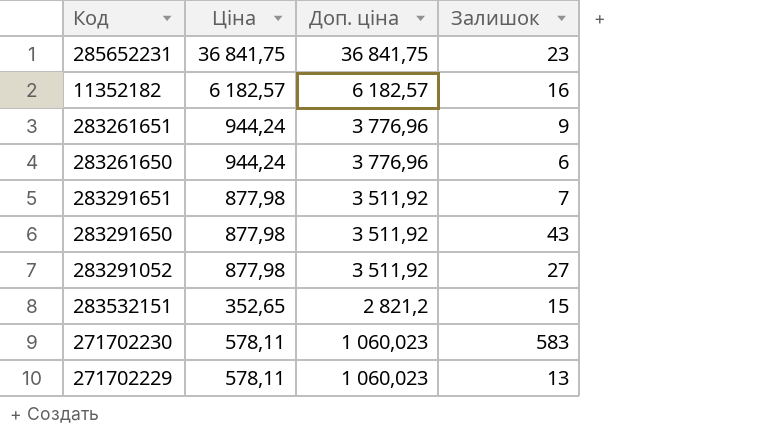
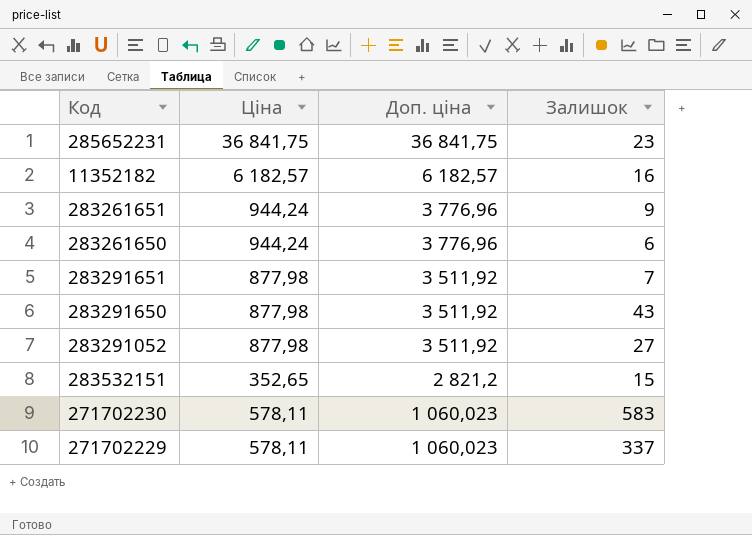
271702229 | Залишок: 13 -> 337

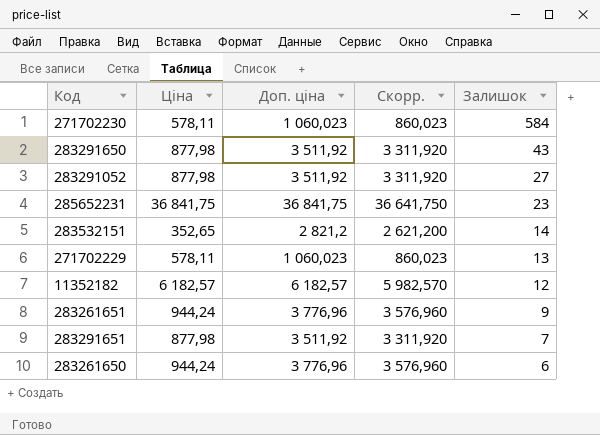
row order: Доп. ціна descending -> Залишок descending
column Скорр. | formula: none -> [Доп. ціна] - 200
271702230 | Залишок: 583 -> 584
283532151 | Залишок: 15 -> 14
271702229 | Залишок: 337 -> 13
11352182 | Залишок: 16 -> 12

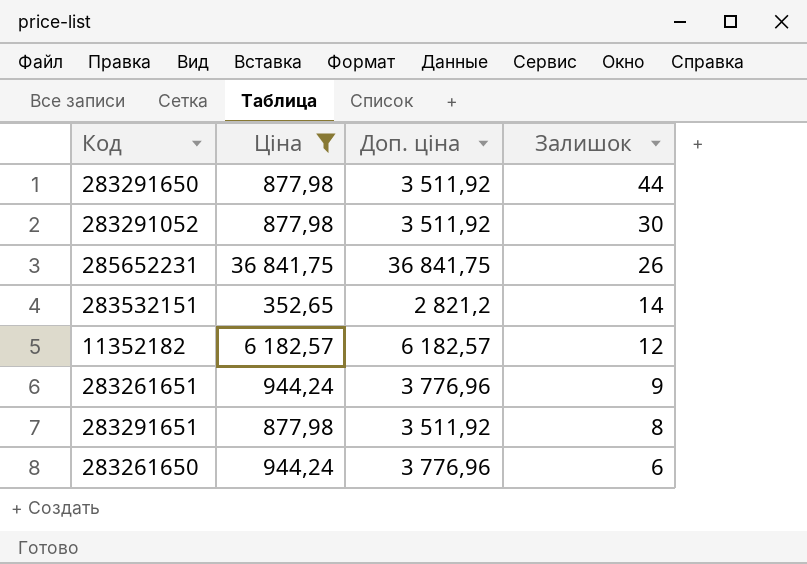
filter: none -> Ціна != 578,11
column Скорр. | formula: [Доп. ціна] - 200 -> none
283291650 | Залишок: 43 -> 44
283291052 | Залишок: 27 -> 30
285652231 | Залишок: 23 -> 26
283291651 | Залишок: 7 -> 8

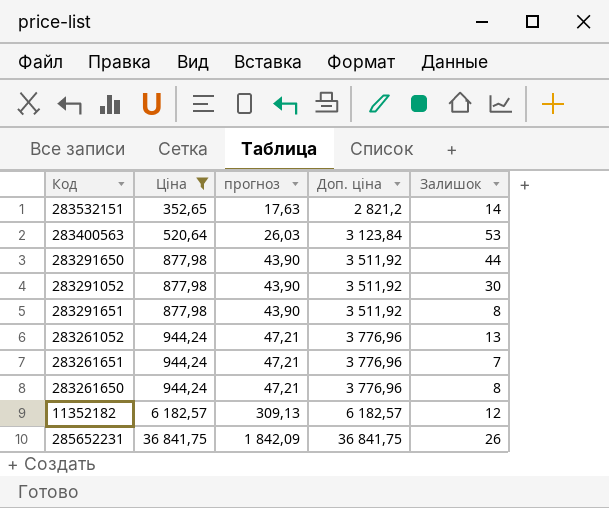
row order: Залишок descending -> Ціна ascending
column прогноз | formula: none -> [Ціна] * 0,05
row 283400563: none -> 520,64 | 26,03 | 3 123,84 | 53
row 283261052: none -> 944,24 | 47,21 | 3 776,96 | 13
283261651 | Залишок: 9 -> 7
283261650 | Залишок: 6 -> 8

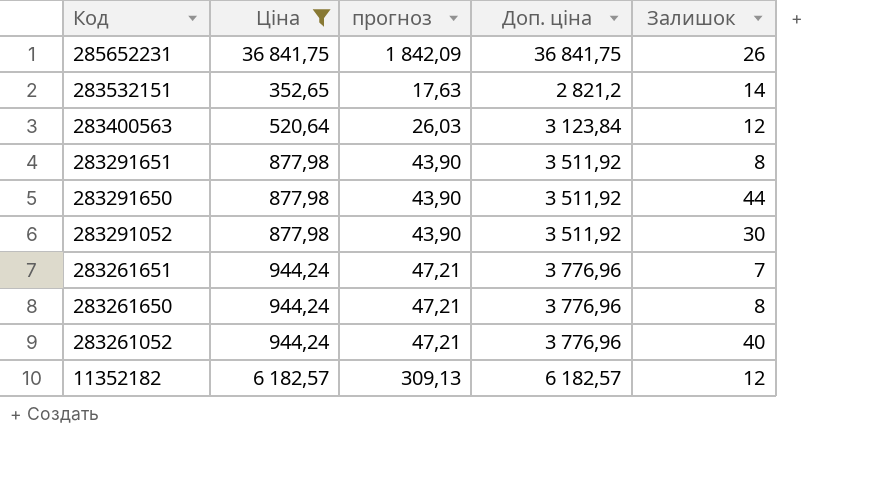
row order: Ціна ascending -> Код descending
283400563 | Залишок: 53 -> 12
283261052 | Залишок: 13 -> 40

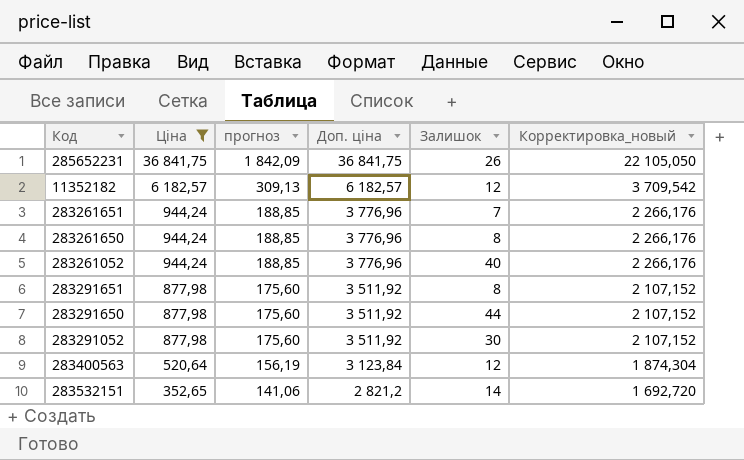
row order: Код descending -> Ціна descending
column прогноз | formula: [Ціна] * 0,05 -> [Доп. ціна] * 0,05
column Корректировка_новый | formula: none -> [Доп. ціна] * 0,6

